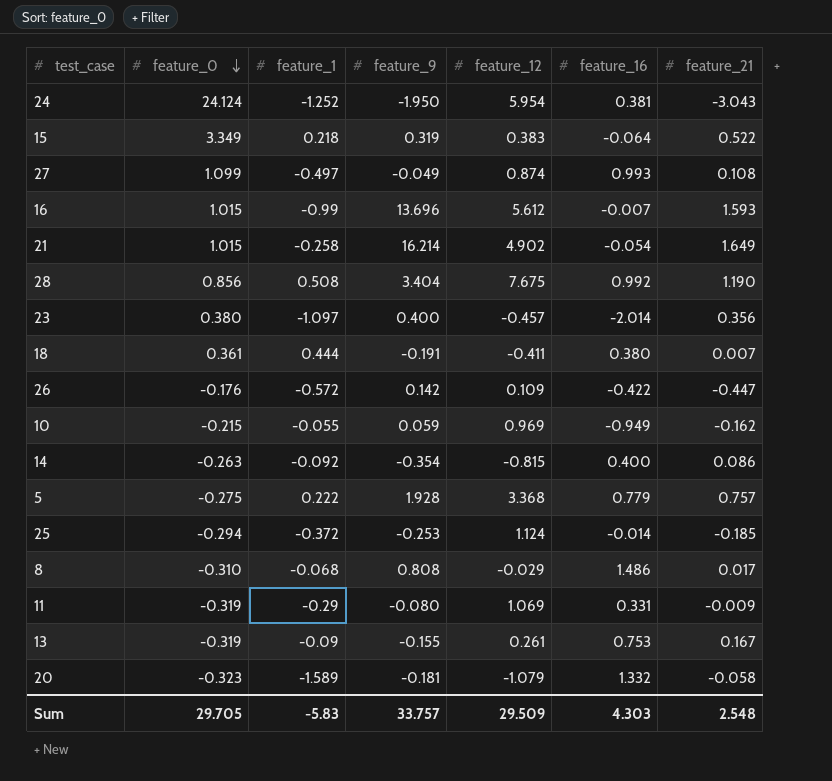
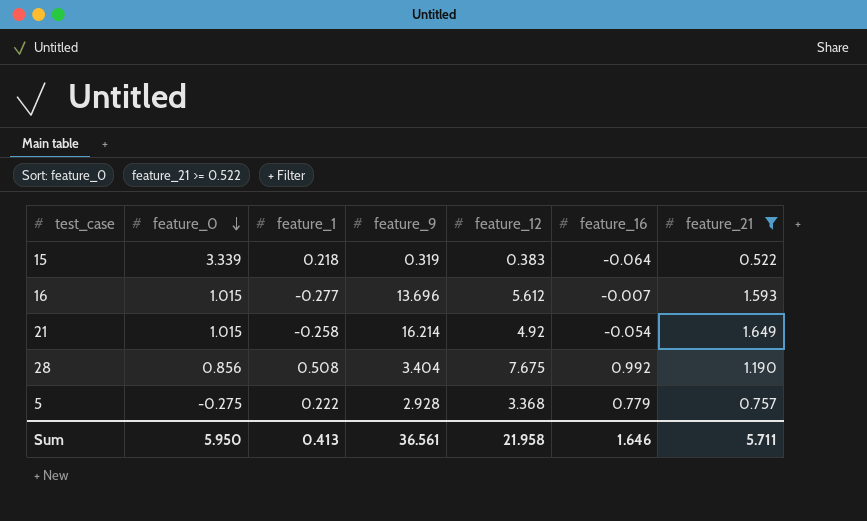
filter: none -> feature_21 >= 0.522
15 | feature_0: 3.349 -> 3.339
16 | feature_1: -0.99 -> -0.277
21 | feature_12: 4.902 -> 4.92
5 | feature_9: 1.928 -> 2.928
Sum | feature_0: 29.705 -> 5.950
Sum | feature_1: -5.83 -> 0.413
Sum | feature_9: 33.757 -> 36.561
Sum | feature_12: 29.509 -> 21.958
Sum | feature_16: 4.303 -> 1.646
Sum | feature_21: 2.548 -> 5.711

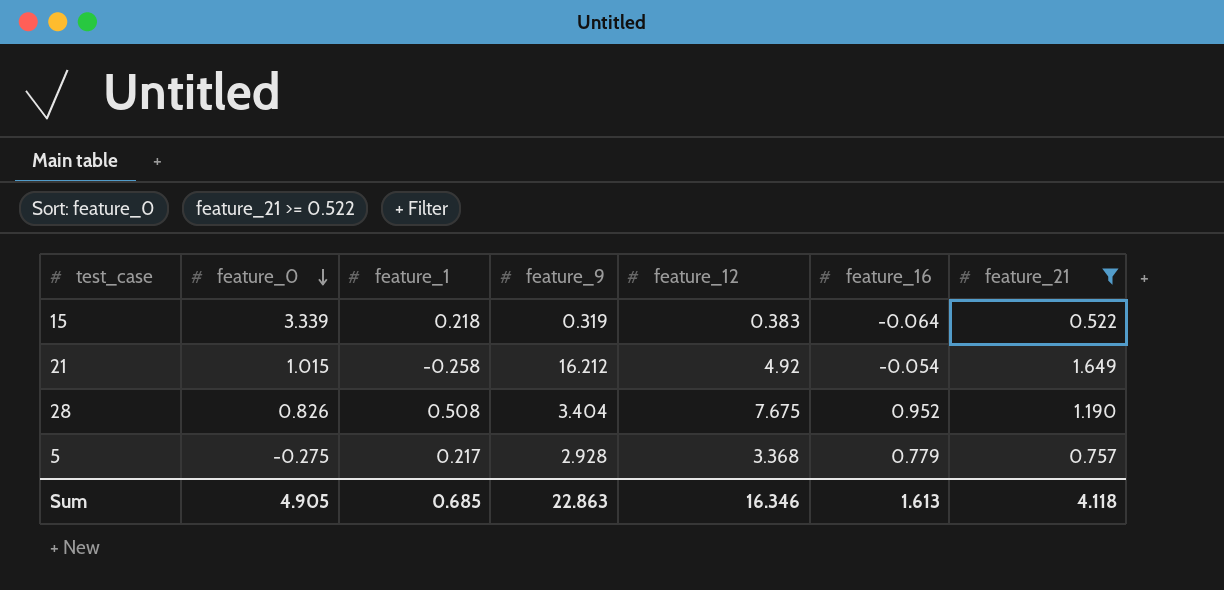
row 16: 1.015 | -0.277 | 13.696 | 5.612 | -0.007 | 1.593 -> none
21 | feature_9: 16.214 -> 16.212
28 | feature_0: 0.856 -> 0.826
28 | feature_16: 0.992 -> 0.952
5 | feature_1: 0.222 -> 0.217
Sum | feature_0: 5.950 -> 4.905
Sum | feature_1: 0.413 -> 0.685
Sum | feature_9: 36.561 -> 22.863
Sum | feature_12: 21.958 -> 16.346
Sum | feature_16: 1.646 -> 1.613
Sum | feature_21: 5.711 -> 4.118

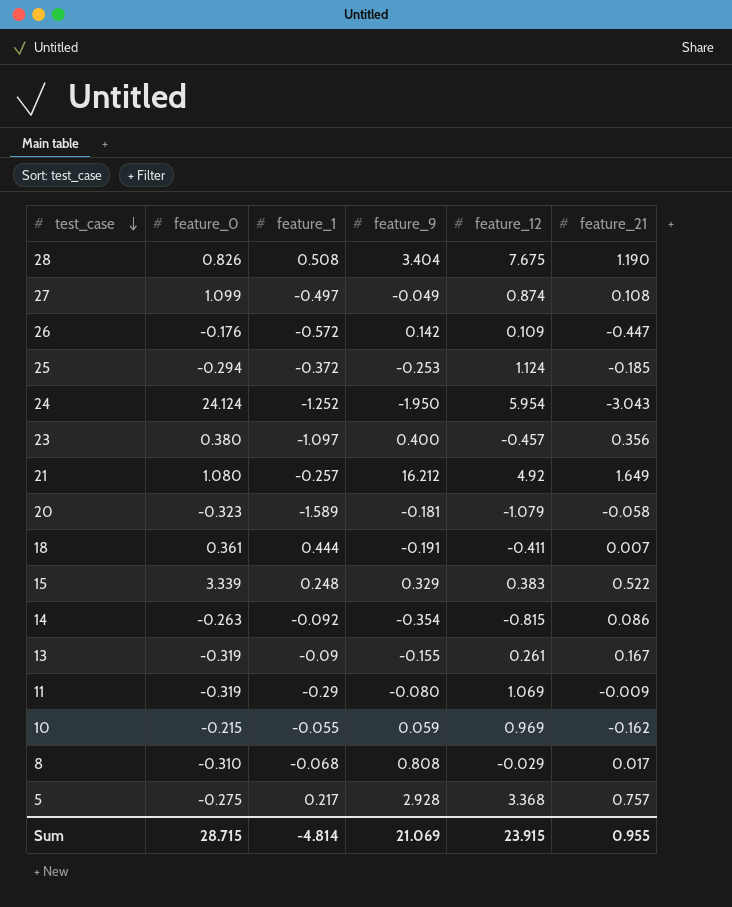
filter: feature_21 >= 0.522 -> none
row order: feature_0 descending -> test_case descending
column feature_16 | position: 6 -> none
21 | feature_0: 1.015 -> 1.080
21 | feature_1: -0.258 -> -0.257
15 | feature_1: 0.218 -> 0.248
15 | feature_9: 0.319 -> 0.329
Sum | feature_0: 4.905 -> 28.715
Sum | feature_1: 0.685 -> -4.814
Sum | feature_9: 22.863 -> 21.069
Sum | feature_12: 16.346 -> 23.915
Sum | feature_21: 4.118 -> 0.955

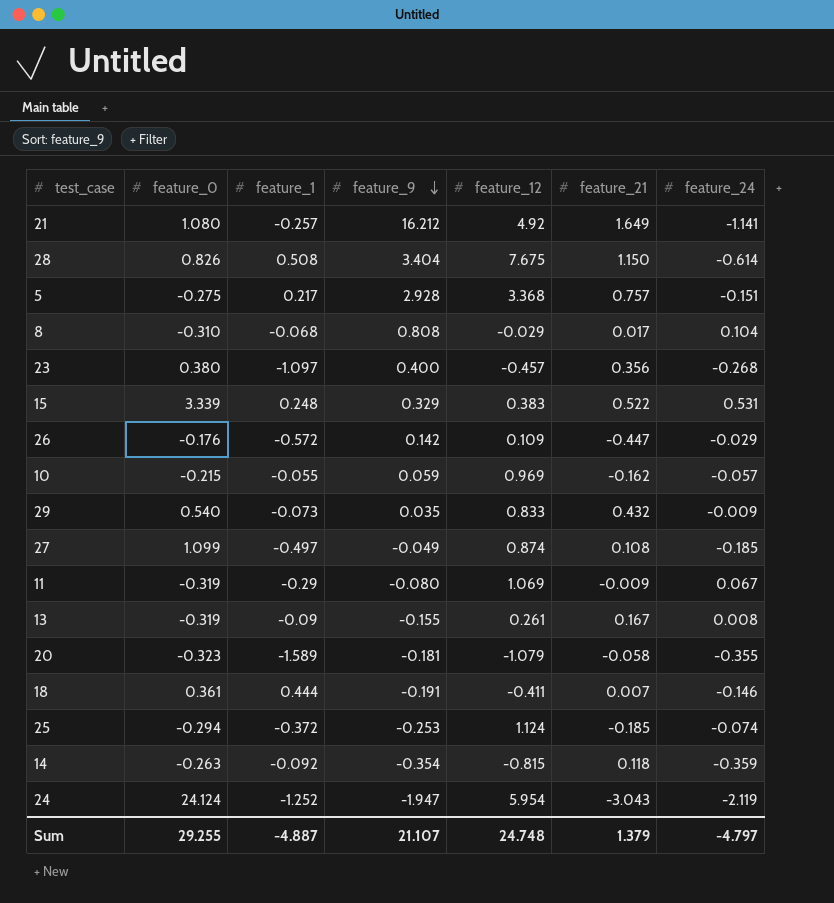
row order: test_case descending -> feature_9 descending
column feature_24 | position: none -> 7
28 | feature_21: 1.190 -> 1.150
row 29: none -> 0.540 | -0.073 | 0.035 | 0.833 | 0.432 | -0.009
14 | feature_21: 0.086 -> 0.118
24 | feature_9: -1.950 -> -1.947
Sum | feature_0: 28.715 -> 29.255
Sum | feature_1: -4.814 -> -4.887
Sum | feature_9: 21.069 -> 21.107
Sum | feature_12: 23.915 -> 24.748
Sum | feature_21: 0.955 -> 1.379

